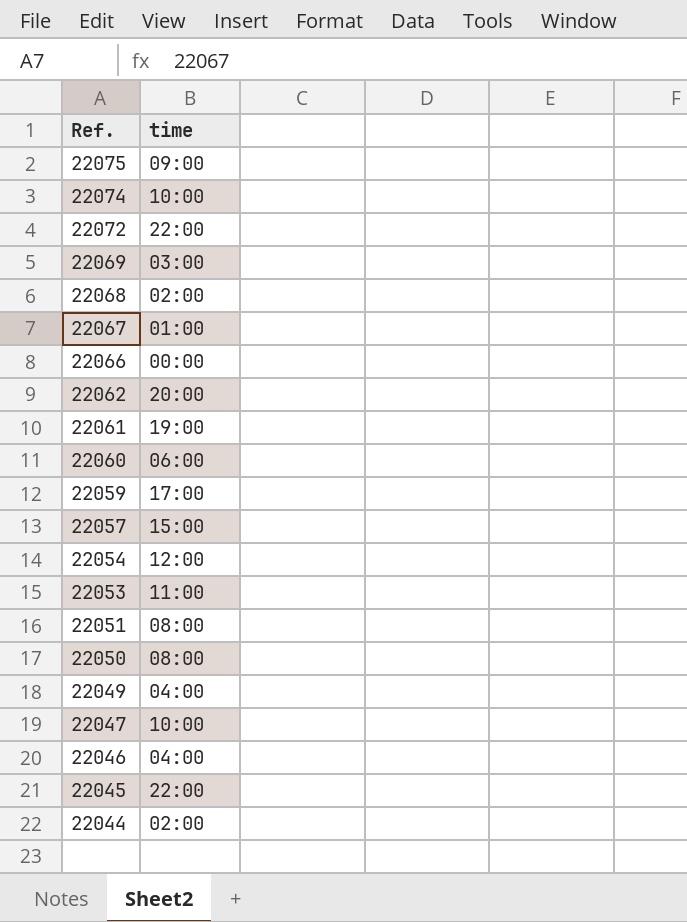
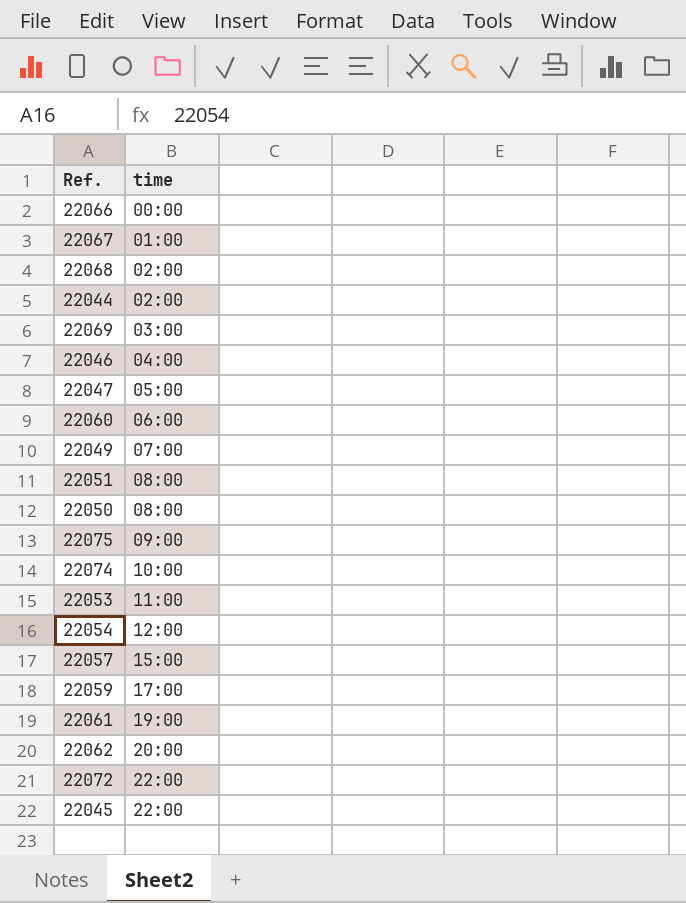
row order: Ref. descending -> time ascending
22047 | time: 10:00 -> 05:00
22049 | time: 04:00 -> 07:00

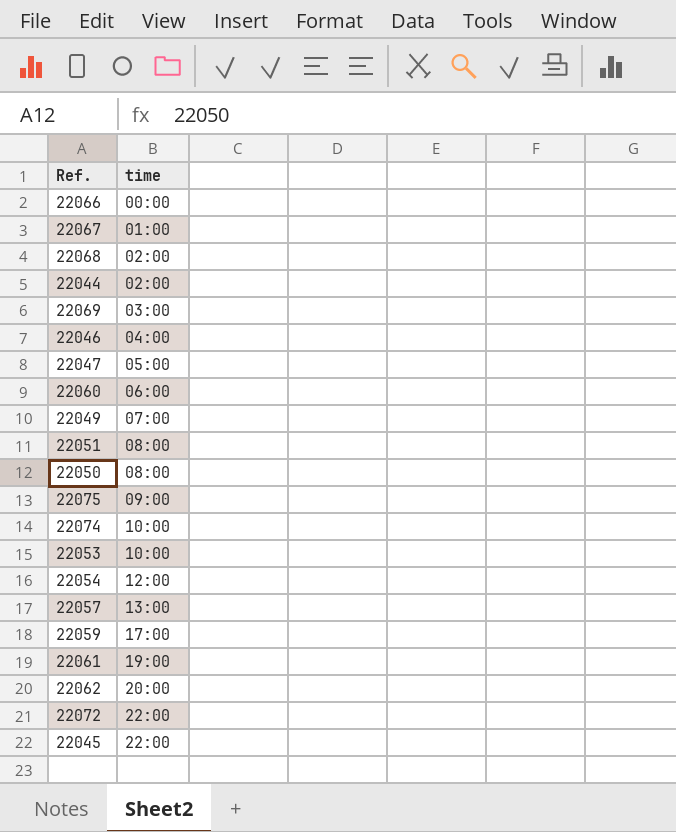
22053 | time: 11:00 -> 10:00
22057 | time: 15:00 -> 13:00

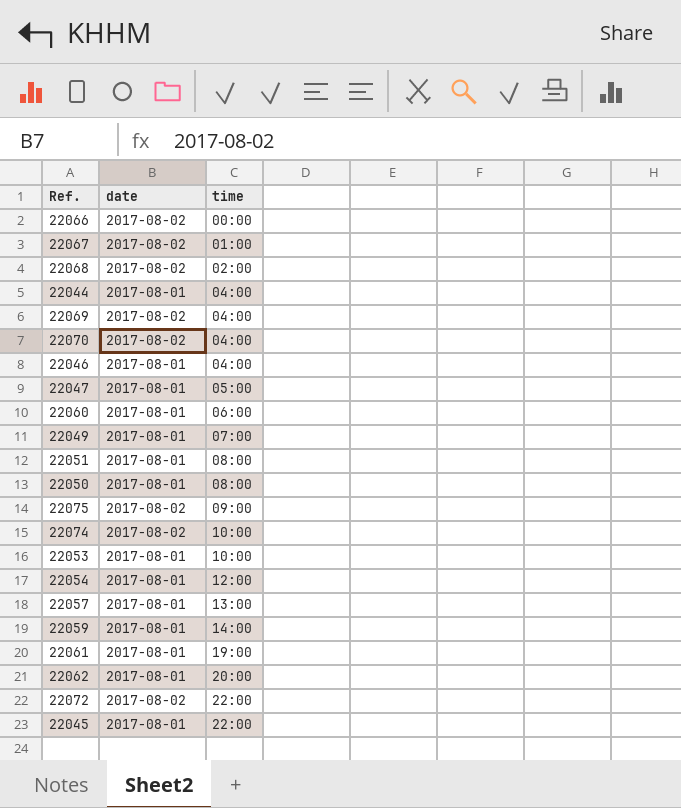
column date | position: none -> 2
22044 | time: 02:00 -> 04:00
22069 | time: 03:00 -> 04:00
row 22070: none -> 2017-08-02 | 04:00
22059 | time: 17:00 -> 14:00

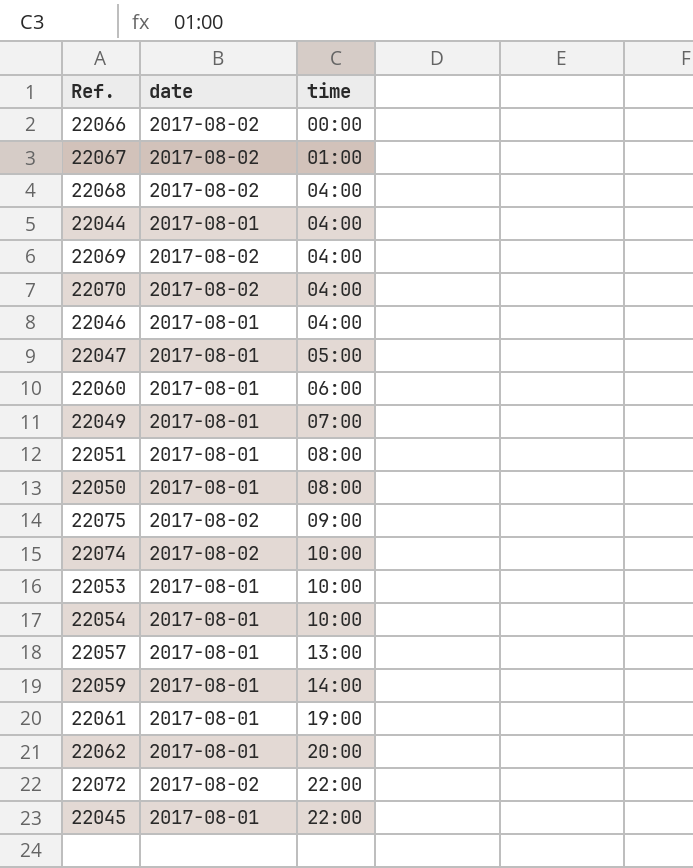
22068 | time: 02:00 -> 04:00
22054 | time: 12:00 -> 10:00

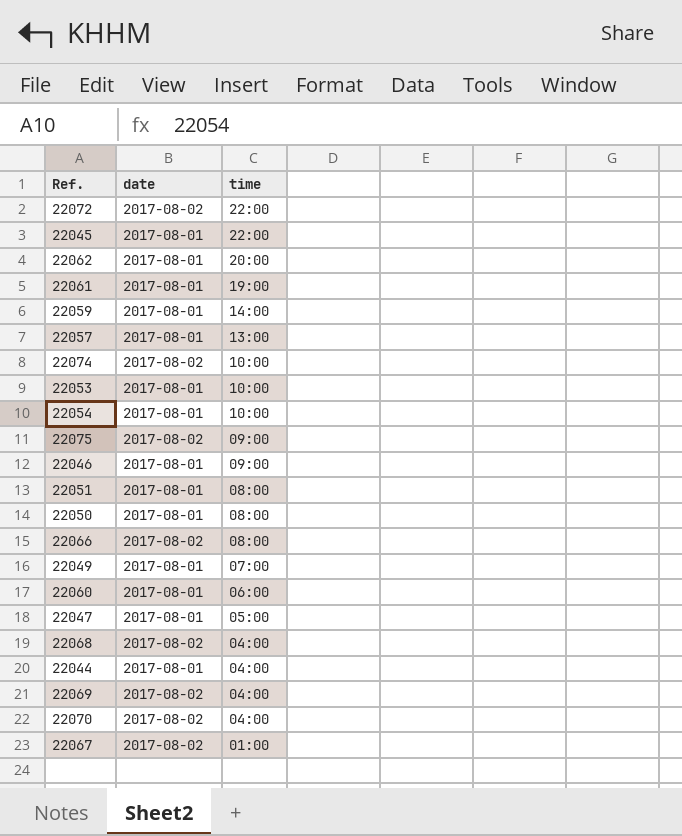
row order: time ascending -> time descending
22046 | time: 04:00 -> 09:00
22066 | time: 00:00 -> 08:00

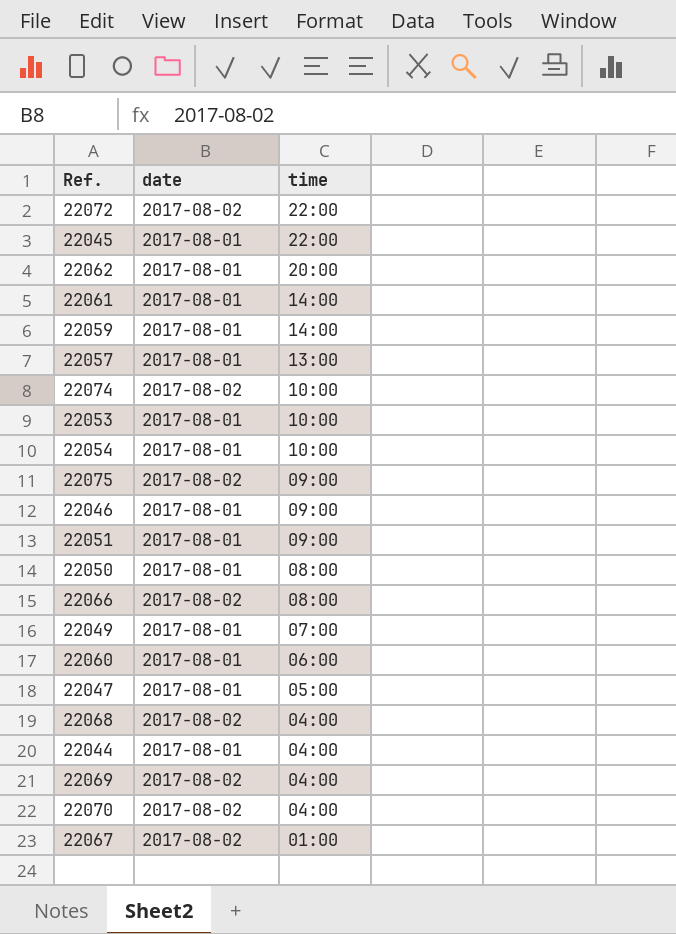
22061 | time: 19:00 -> 14:00
22051 | time: 08:00 -> 09:00

